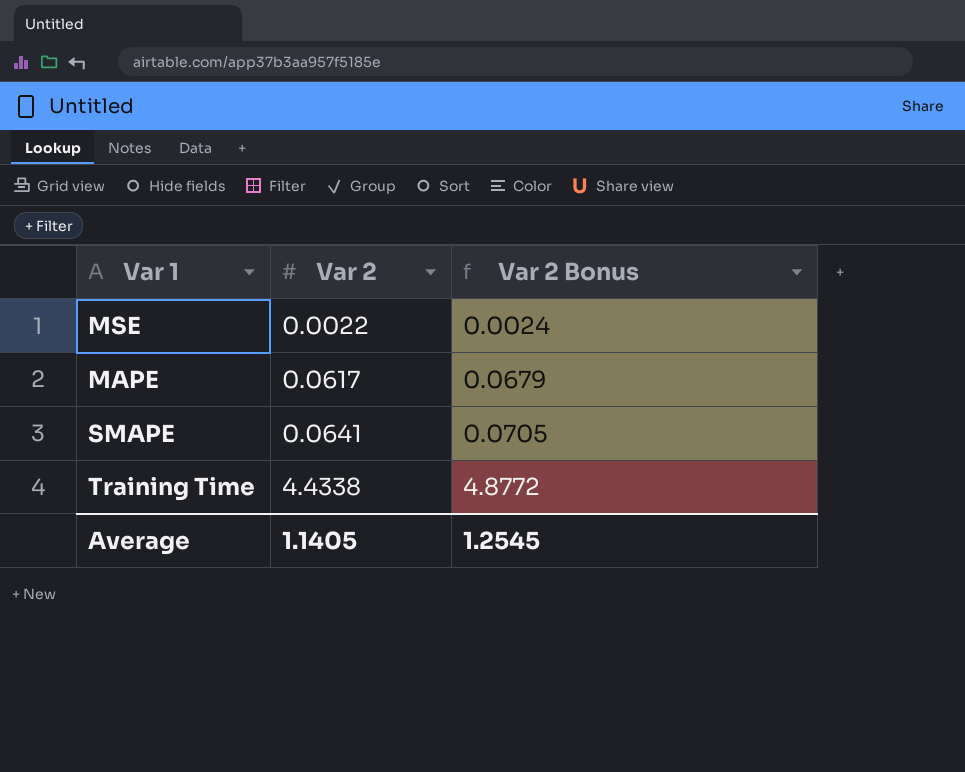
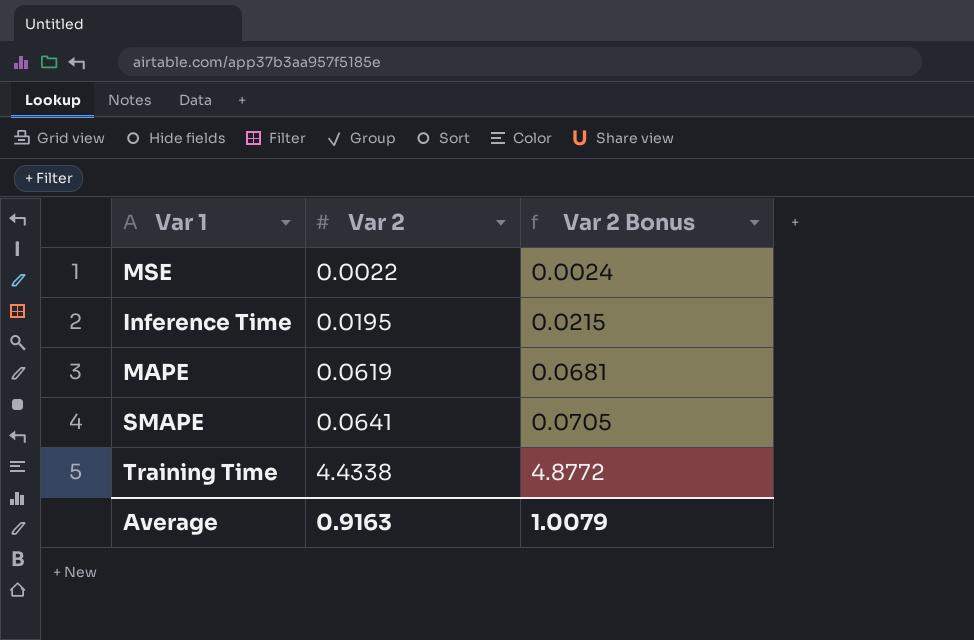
row Inference Time: none -> 0.0195 | 0.0215
MAPE | Var 2: 0.0617 -> 0.0619
MAPE | Var 2 Bonus: 0.0679 -> 0.0681
Average | Var 2: 1.1405 -> 0.9163
Average | Var 2 Bonus: 1.2545 -> 1.0079

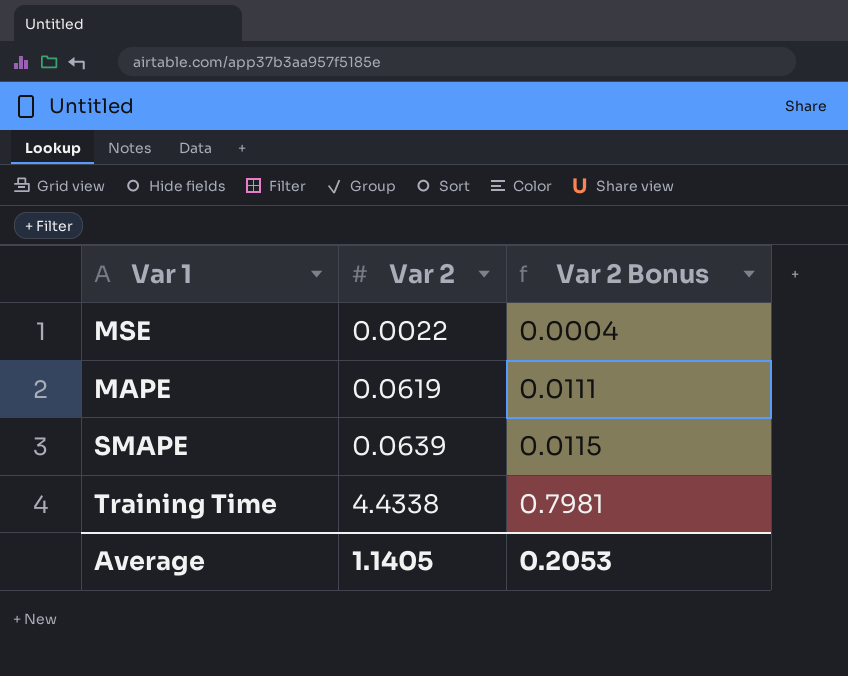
column Var 2 Bonus | formula: [Var 2] * 1.1 -> [Var 2] * 0.18
row Inference Time: 0.0195 | 0.0215 -> none
SMAPE | Var 2: 0.0641 -> 0.0639
Average | Var 2: 0.9163 -> 1.1405
Average | Var 2 Bonus: 1.0079 -> 0.2053

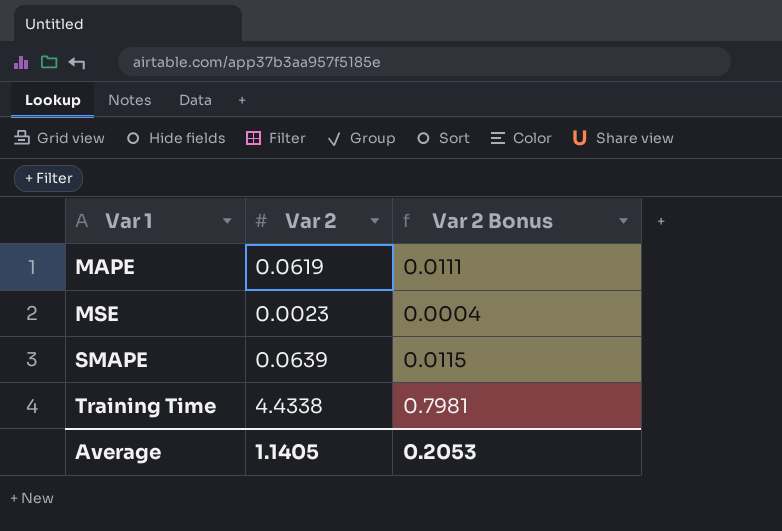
row order: Var 2 ascending -> Var 1 ascending
MSE | Var 2: 0.0022 -> 0.0023

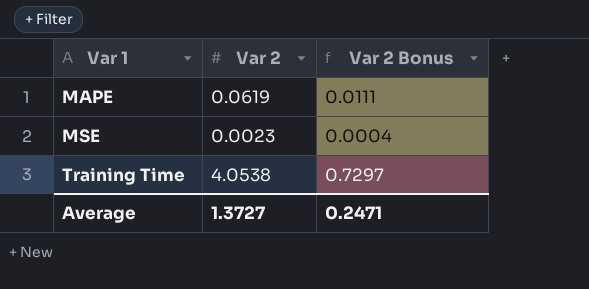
row SMAPE: 0.0639 | 0.0115 -> none
Training Time | Var 2: 4.4338 -> 4.0538
Training Time | Var 2 Bonus: 0.7981 -> 0.7297
Average | Var 2: 1.1405 -> 1.3727
Average | Var 2 Bonus: 0.2053 -> 0.2471

